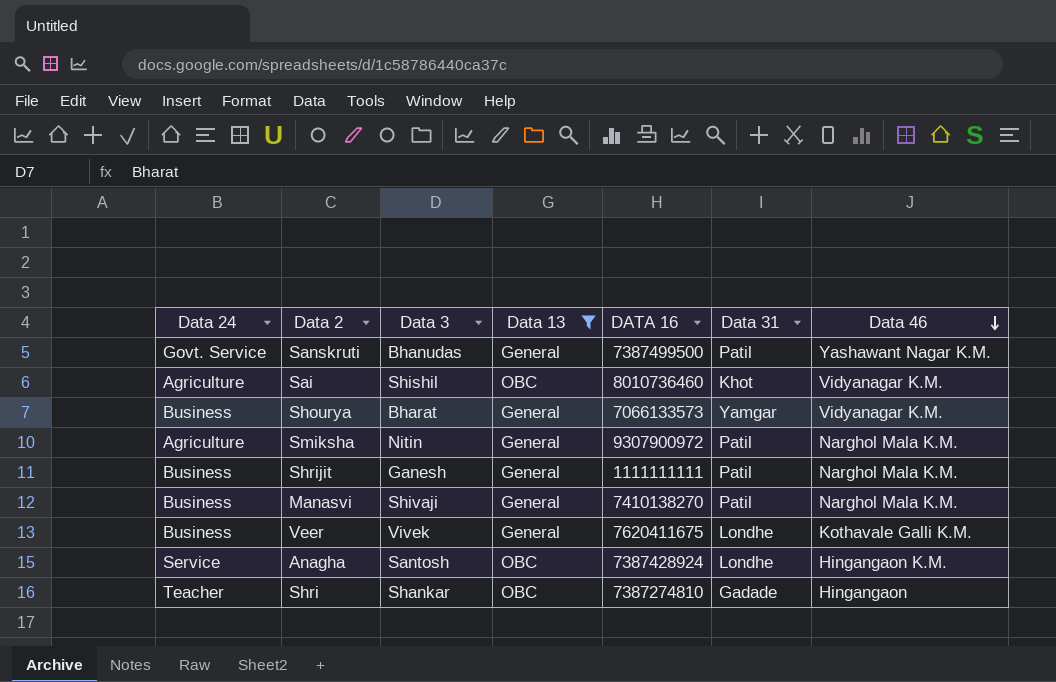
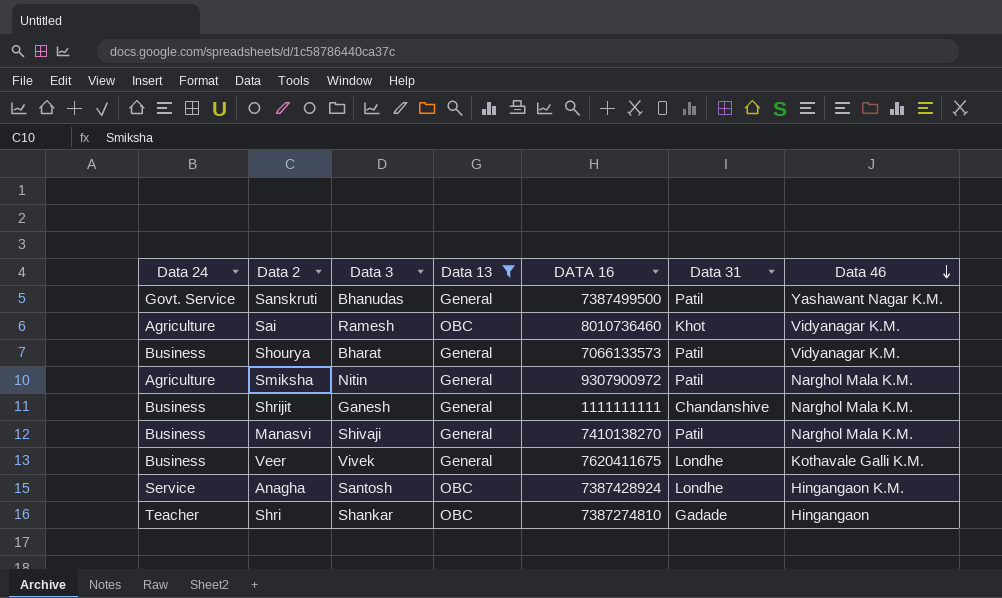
Sai | Data 3: Shishil -> Ramesh
Shourya | Data 31: Yamgar -> Patil
Shrijit | Data 31: Patil -> Chandanshive

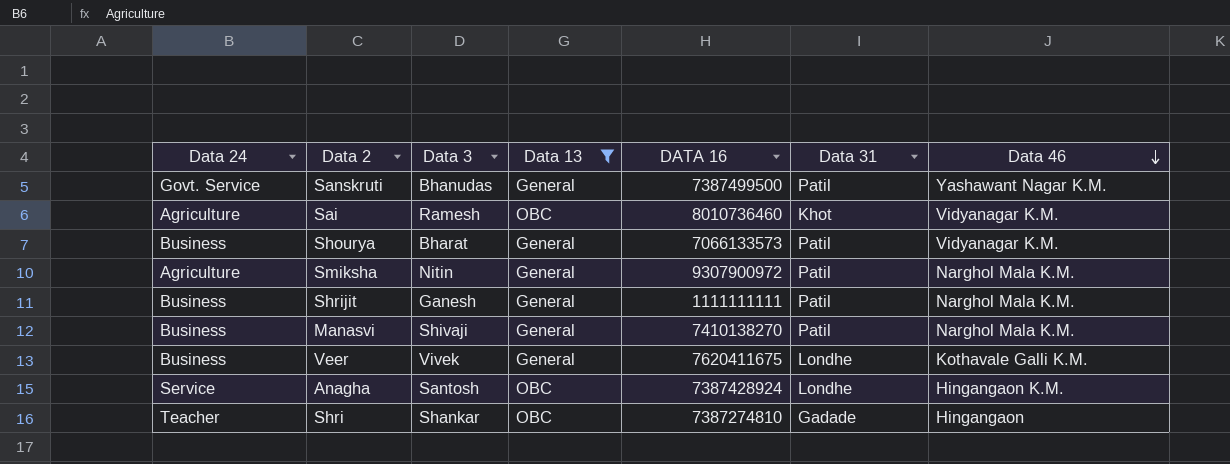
Shrijit | Data 31: Chandanshive -> Patil

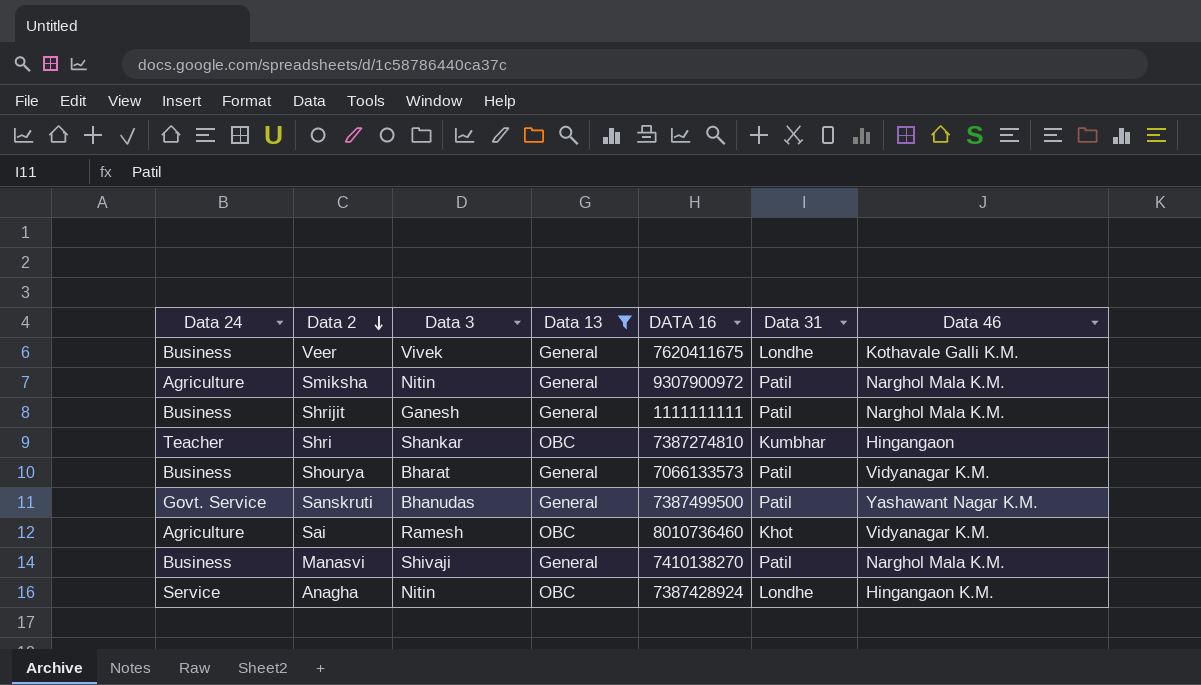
row order: Data 46 descending -> Data 2 descending
Shri | Data 31: Gadade -> Kumbhar
Anagha | Data 3: Santosh -> Nitin

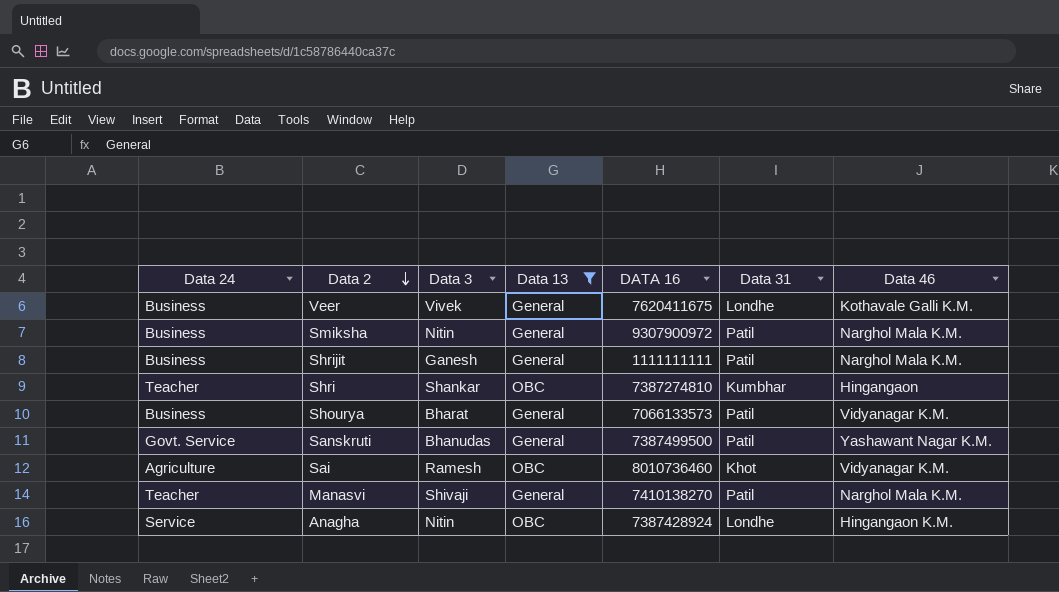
Smiksha | Data 24: Agriculture -> Business
Manasvi | Data 24: Business -> Teacher

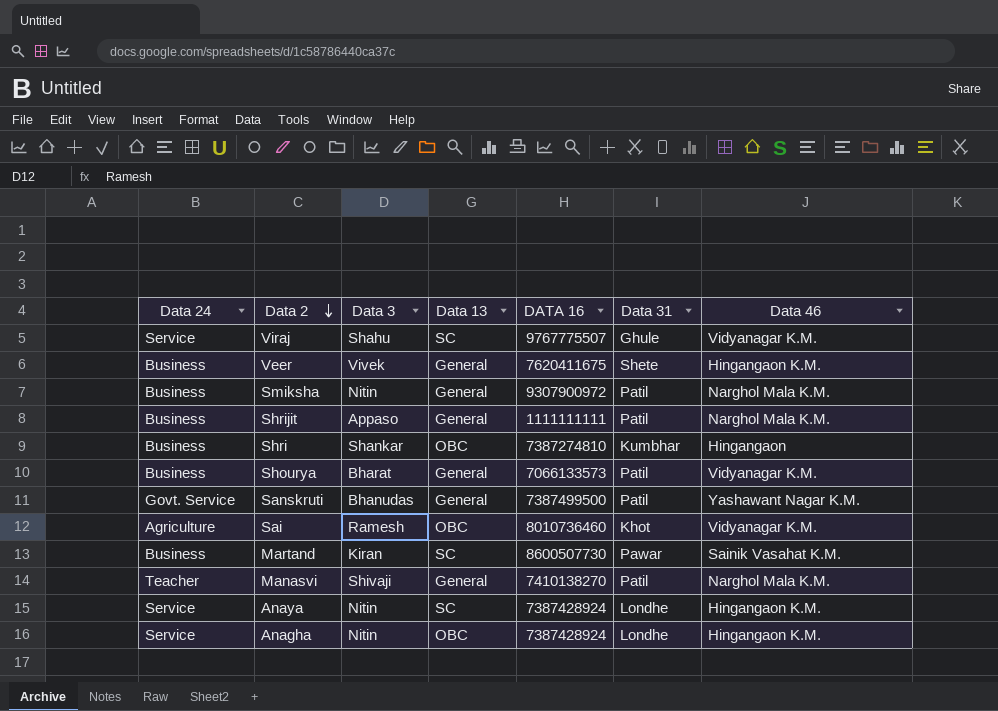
filter: Data 13 != SC -> none
Veer | Data 31: Londhe -> Shete
Veer | Data 46: Kothavale Galli K.M. -> Hingangaon K.M.
Shrijit | Data 3: Ganesh -> Appaso
Shri | Data 24: Teacher -> Business

